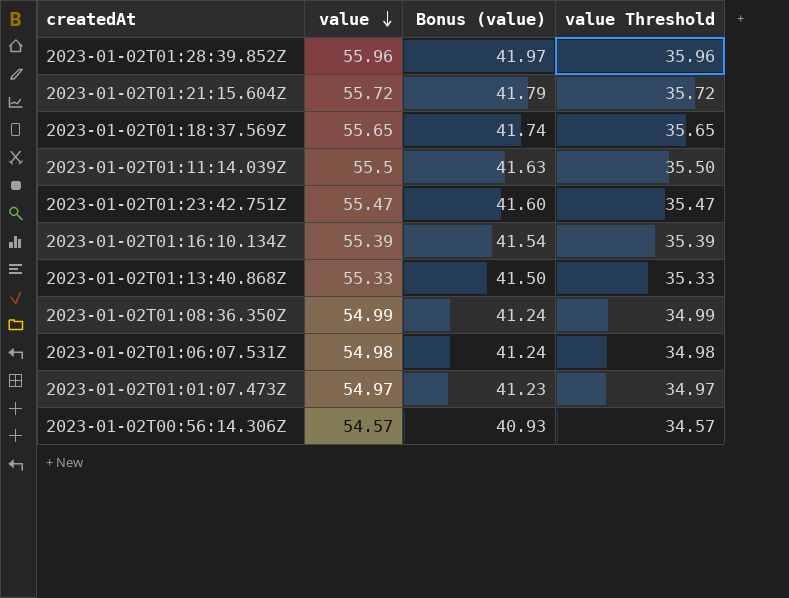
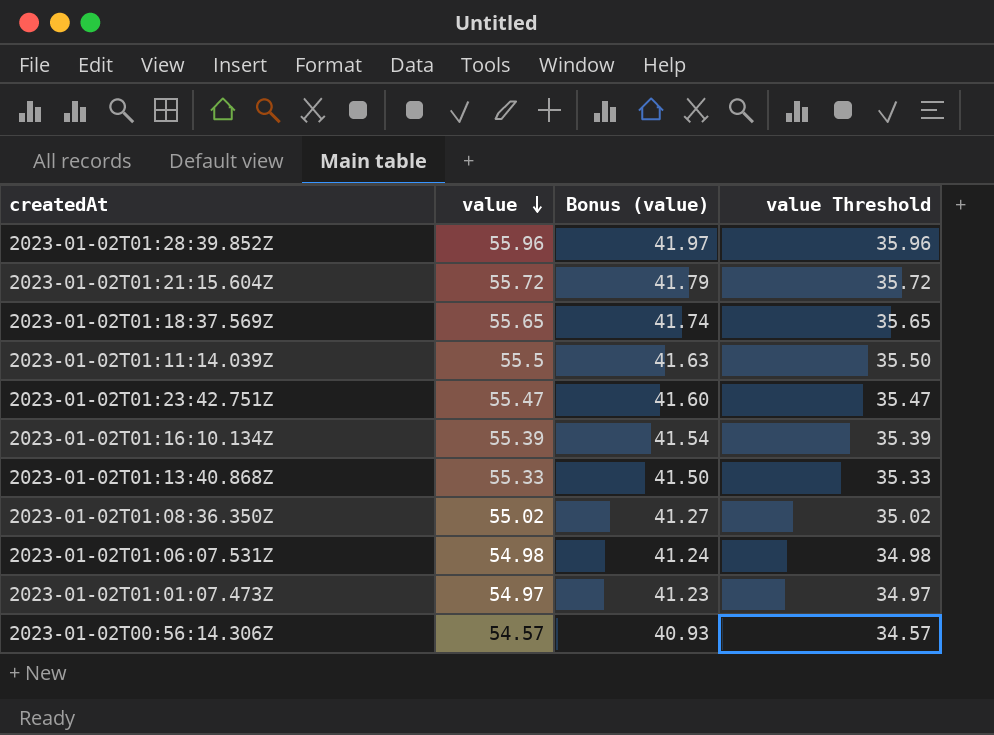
2023-01-02T01:08:36.350Z | value: 54.99 -> 55.02
2023-01-02T01:08:36.350Z | Bonus (value): 41.24 -> 41.27
2023-01-02T01:08:36.350Z | value Threshold: 34.99 -> 35.02

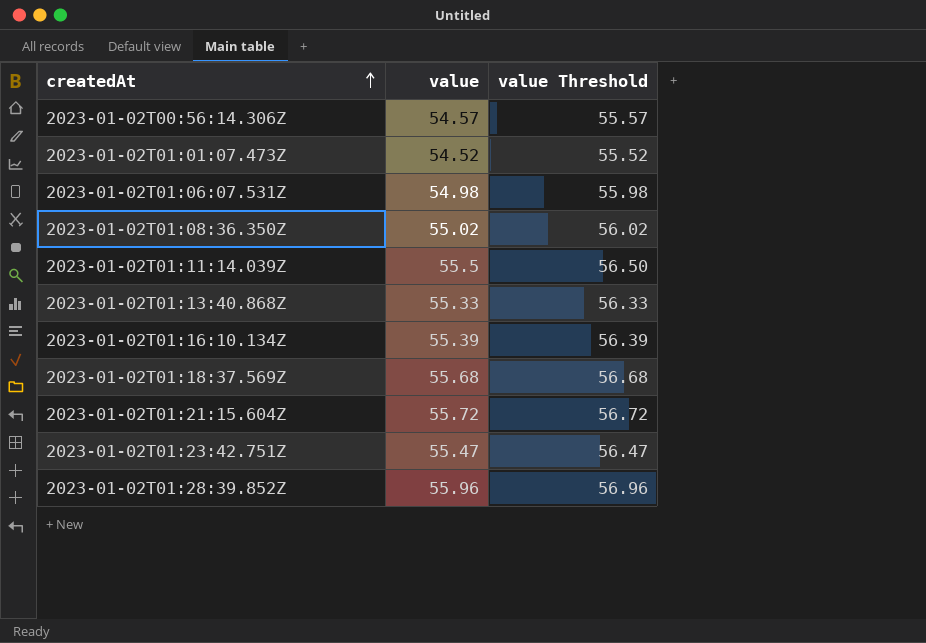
row order: value descending -> createdAt ascending
column Bonus (value) | formula: [value] * 0.75 -> none
column value Threshold | formula: [value] - 20 -> [value] + 1
2023-01-02T01:01:07.473Z | value: 54.97 -> 54.52
2023-01-02T01:18:37.569Z | value: 55.65 -> 55.68

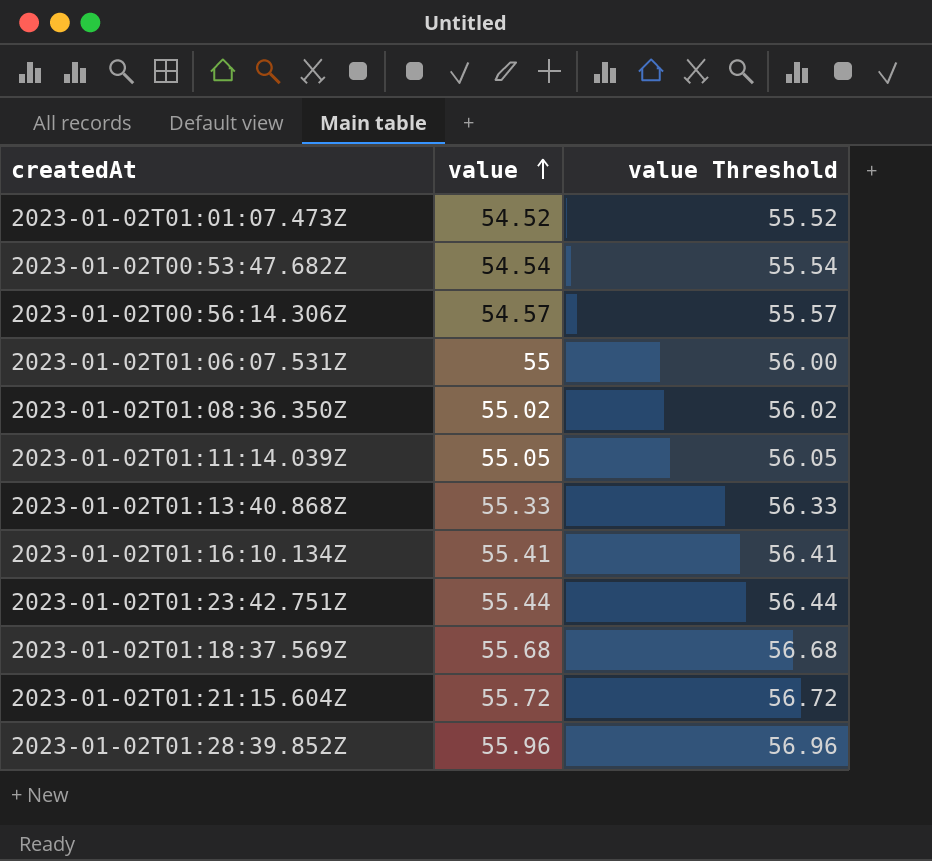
row order: createdAt ascending -> value ascending
row 2023-01-02T00:53:47.682Z: none -> 54.54 | 55.54
2023-01-02T01:06:07.531Z | value: 54.98 -> 55
2023-01-02T01:06:07.531Z | value Threshold: 55.98 -> 56.00
2023-01-02T01:11:14.039Z | value: 55.5 -> 55.05
2023-01-02T01:11:14.039Z | value Threshold: 56.50 -> 56.05
2023-01-02T01:16:10.134Z | value: 55.39 -> 55.41
2023-01-02T01:16:10.134Z | value Threshold: 56.39 -> 56.41
2023-01-02T01:23:42.751Z | value: 55.47 -> 55.44
2023-01-02T01:23:42.751Z | value Threshold: 56.47 -> 56.44

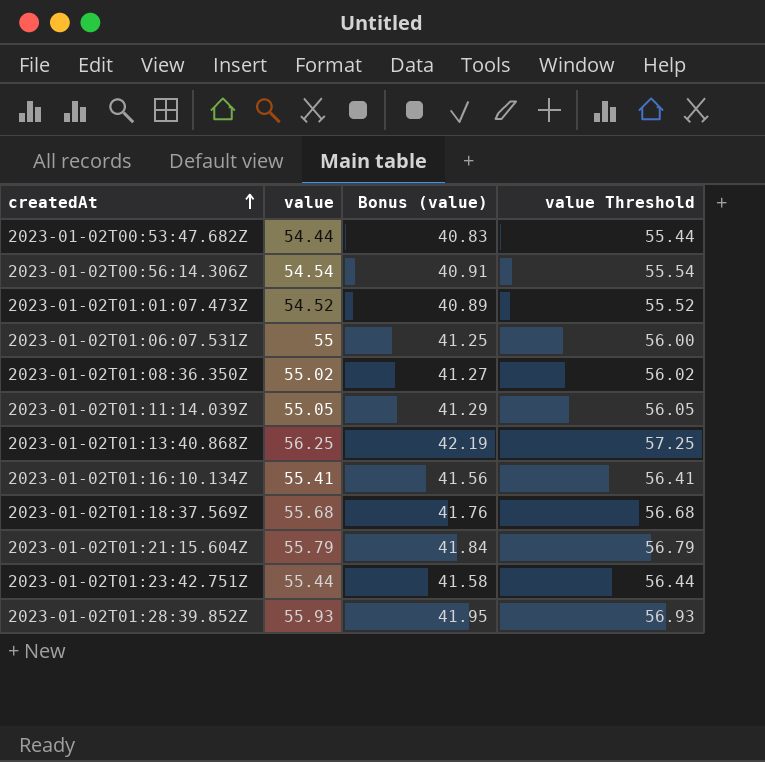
row order: value ascending -> createdAt ascending
column Bonus (value) | formula: none -> [value] * 0.75
2023-01-02T00:53:47.682Z | value: 54.54 -> 54.44
2023-01-02T00:53:47.682Z | value Threshold: 55.54 -> 55.44
2023-01-02T00:56:14.306Z | value: 54.57 -> 54.54
2023-01-02T00:56:14.306Z | value Threshold: 55.57 -> 55.54
2023-01-02T01:13:40.868Z | value: 55.33 -> 56.25
2023-01-02T01:13:40.868Z | value Threshold: 56.33 -> 57.25
2023-01-02T01:21:15.604Z | value: 55.72 -> 55.79
2023-01-02T01:21:15.604Z | value Threshold: 56.72 -> 56.79
2023-01-02T01:28:39.852Z | value: 55.96 -> 55.93
2023-01-02T01:28:39.852Z | value Threshold: 56.96 -> 56.93

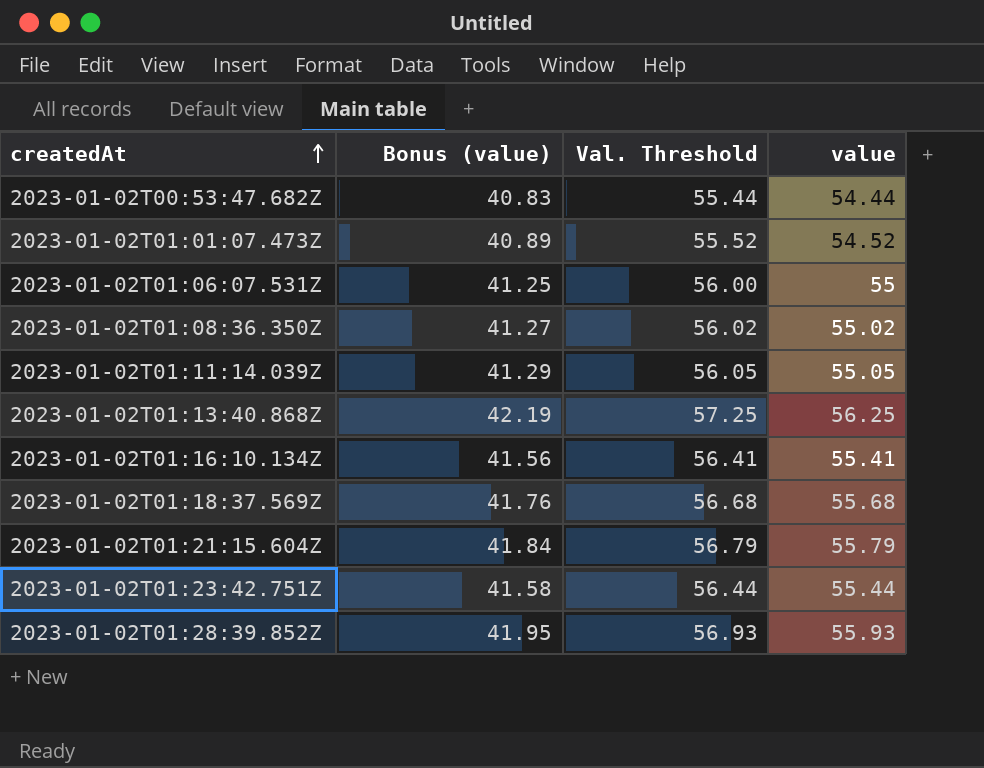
column name: value Threshold -> Val. Threshold
column value | position: 2 -> 4
row 2023-01-02T00:56:14.306Z: 54.54 | 40.91 | 55.54 -> none

